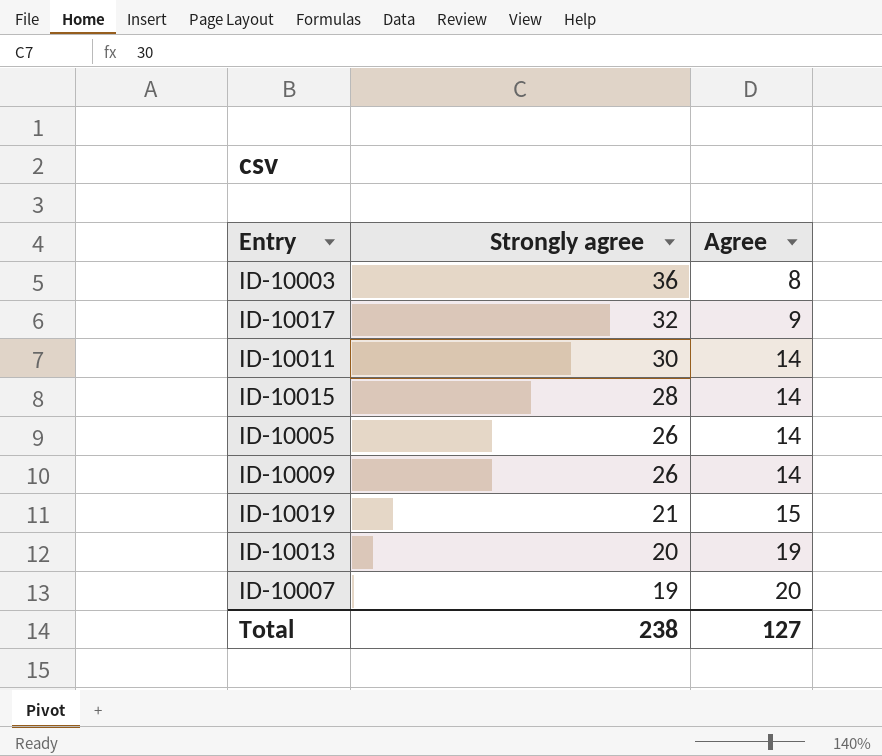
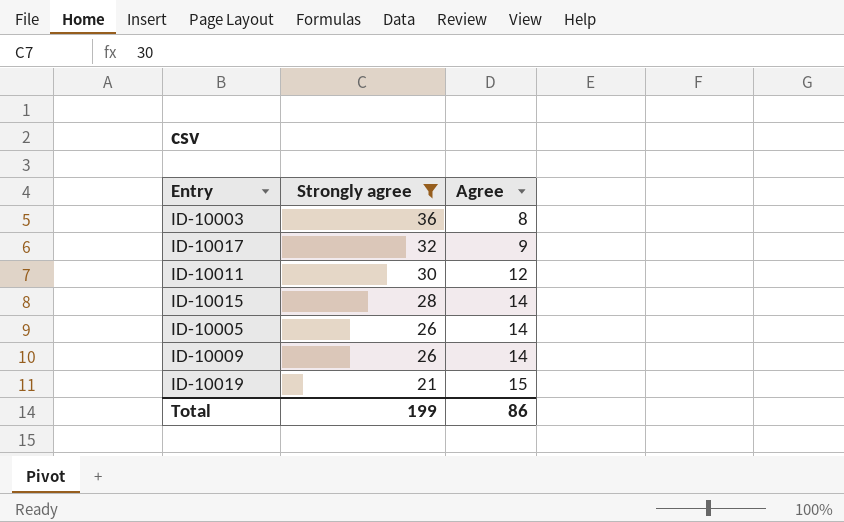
filter: none -> Strongly agree >= 21
ID-10011 | Agree: 14 -> 12
Total | Strongly agree: 238 -> 199
Total | Agree: 127 -> 86

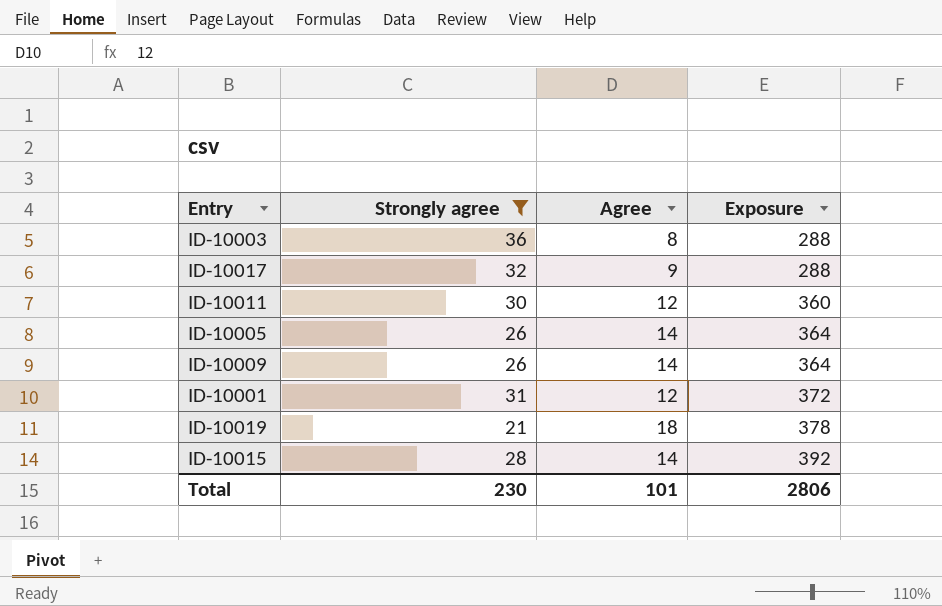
row order: Strongly agree descending -> Exposure ascending
column Exposure | formula: none -> [Strongly agree] * [Agree]
row ID-10001: none -> 31 | 12 | 372
ID-10019 | Agree: 15 -> 18
Total | Strongly agree: 199 -> 230
Total | Agree: 86 -> 101

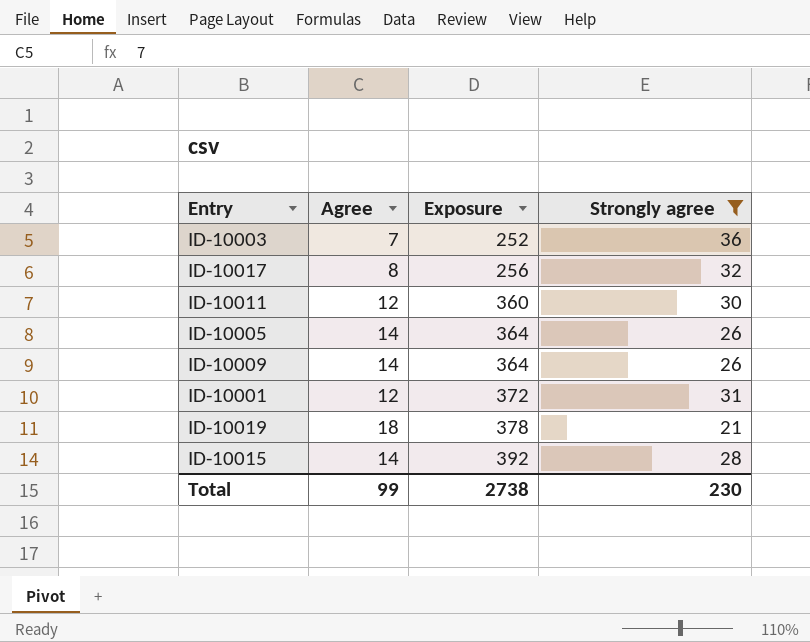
column Strongly agree | position: 2 -> 4
ID-10003 | Agree: 8 -> 7
ID-10003 | Exposure: 288 -> 252
ID-10017 | Agree: 9 -> 8
ID-10017 | Exposure: 288 -> 256
Total | Agree: 101 -> 99
Total | Exposure: 2806 -> 2738

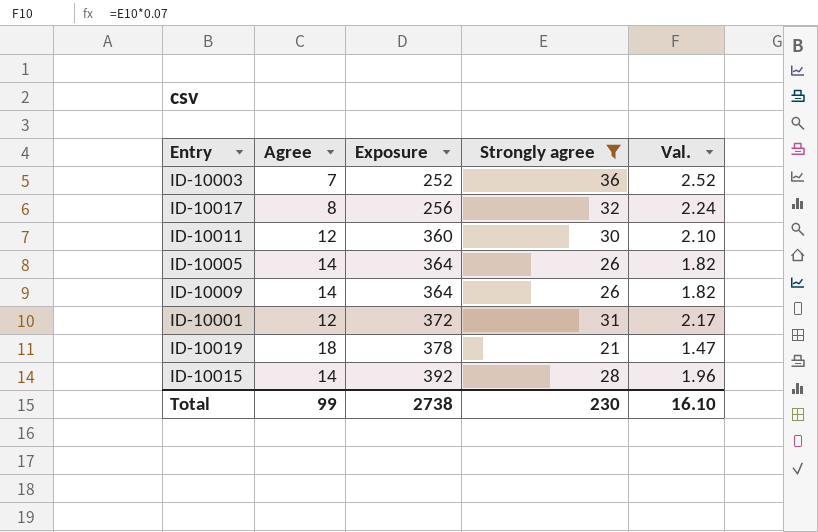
column Val. | formula: none -> [Strongly agree] * 0.07

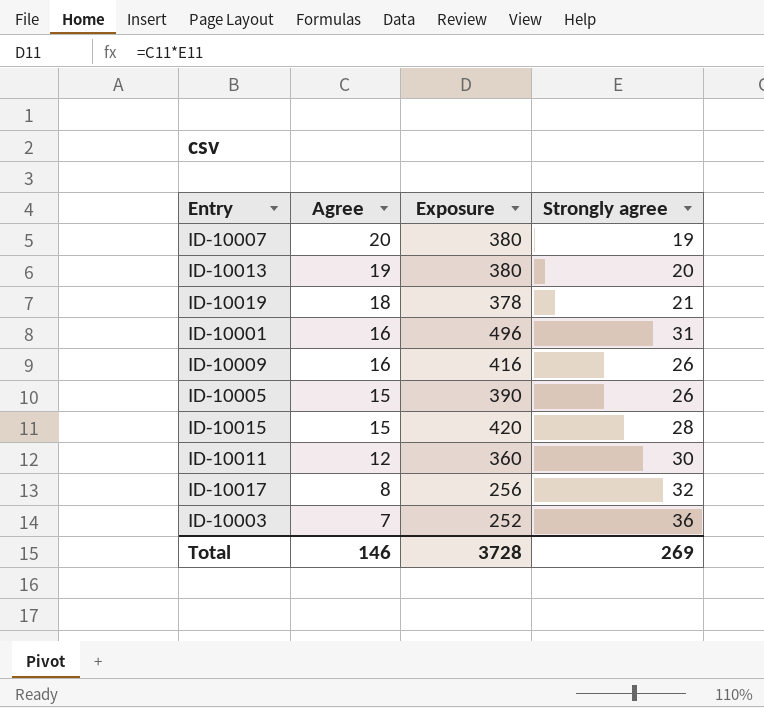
filter: Strongly agree >= 21 -> none
row order: Exposure ascending -> Agree descending
column Val. | formula: [Strongly agree] * 0.07 -> none
ID-10001 | Agree: 12 -> 16
ID-10001 | Exposure: 372 -> 496
ID-10009 | Agree: 14 -> 16
ID-10009 | Exposure: 364 -> 416
ID-10005 | Agree: 14 -> 15
ID-10005 | Exposure: 364 -> 390
ID-10015 | Agree: 14 -> 15
ID-10015 | Exposure: 392 -> 420
Total | Agree: 99 -> 146
Total | Exposure: 2738 -> 3728
Total | Strongly agree: 230 -> 269

